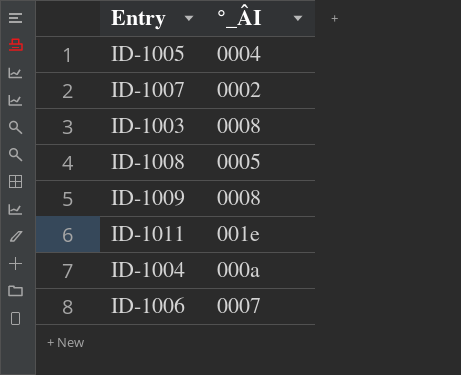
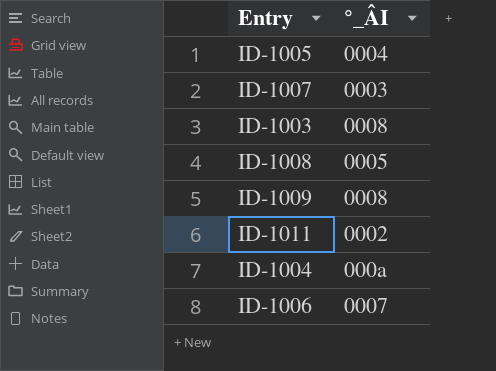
ID-1007 | °_ÂI: 0002 -> 0003
ID-1011 | °_ÂI: 001e -> 0002

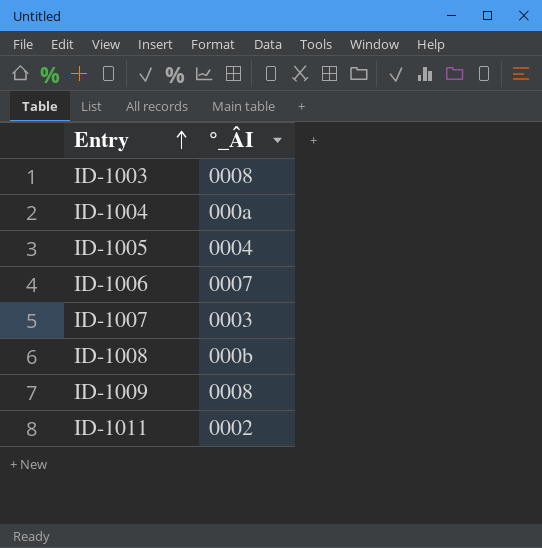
row order: none -> Entry ascending
ID-1008 | °_ÂI: 0005 -> 000b

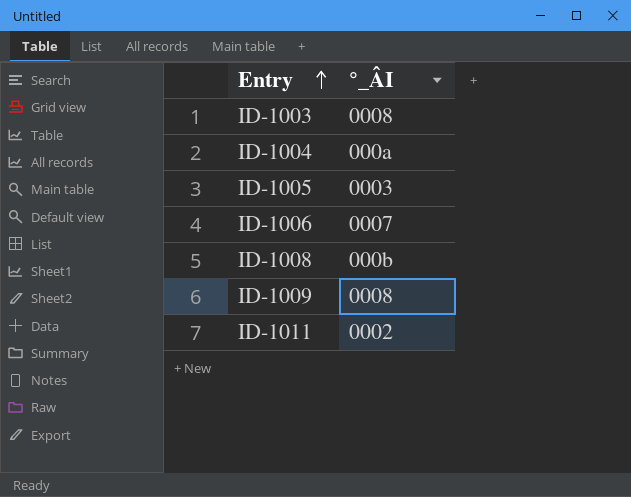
row ID-1007: 0003 -> none
ID-1005 | °_ÂI: 0004 -> 0003

